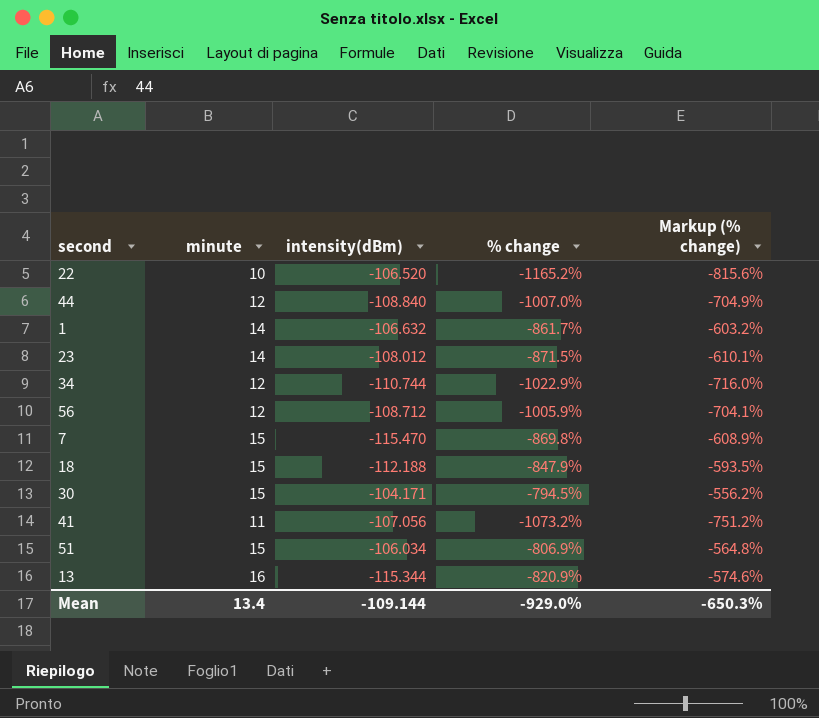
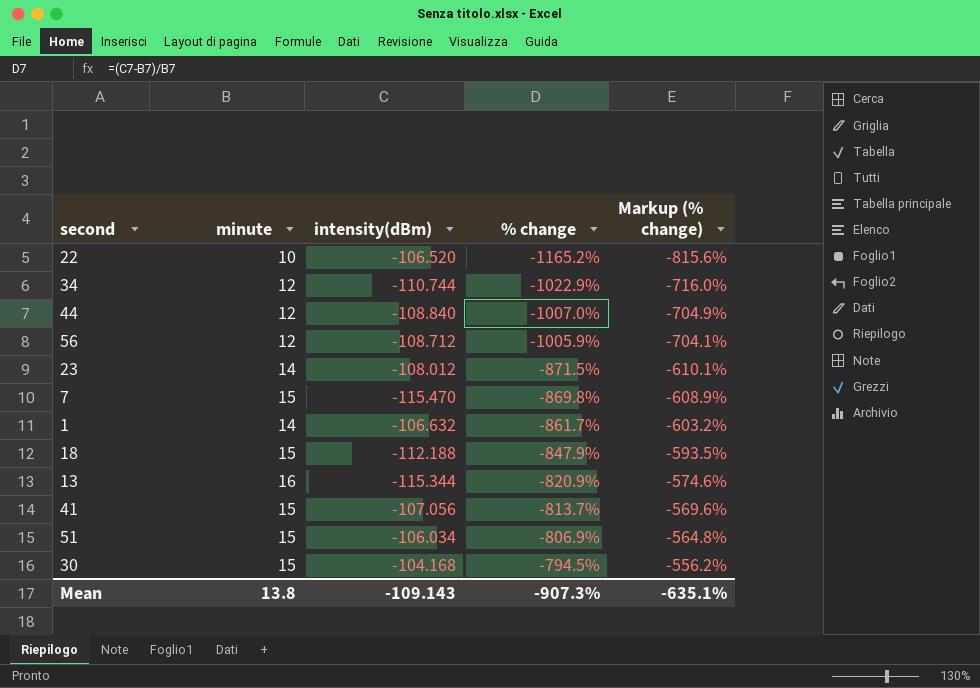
row order: none -> % change ascending
41 | minute: 11 -> 15
41 | % change: -1073.2% -> -813.7%
41 | Markup (% change): -751.2% -> -569.6%
30 | intensity(dBm): -104.171 -> -104.168
Mean | minute: 13.4 -> 13.8
Mean | intensity(dBm): -109.144 -> -109.143
Mean | % change: -929.0% -> -907.3%
Mean | Markup (% change): -650.3% -> -635.1%

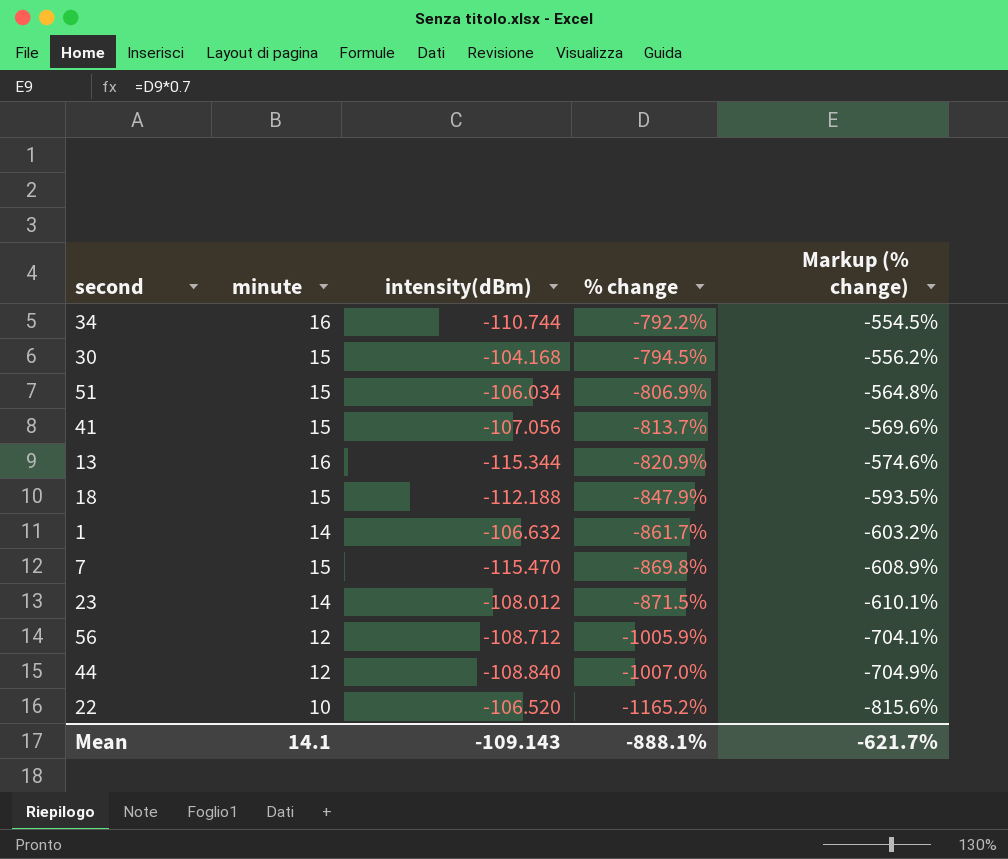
row order: % change ascending -> % change descending
34 | minute: 12 -> 16
34 | % change: -1022.9% -> -792.2%
34 | Markup (% change): -716.0% -> -554.5%
Mean | minute: 13.8 -> 14.1
Mean | % change: -907.3% -> -888.1%
Mean | Markup (% change): -635.1% -> -621.7%

